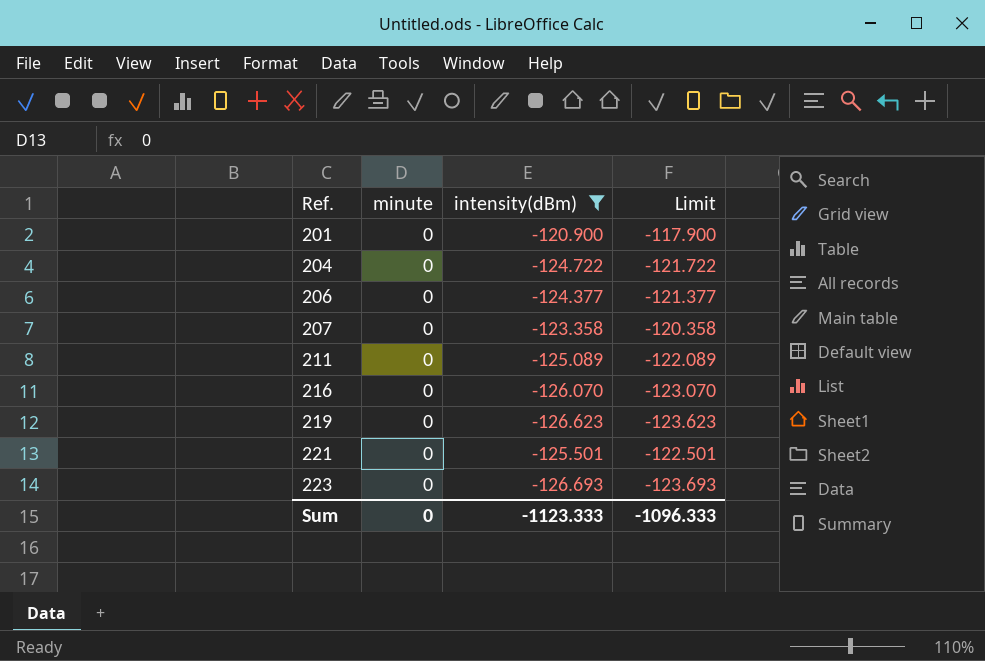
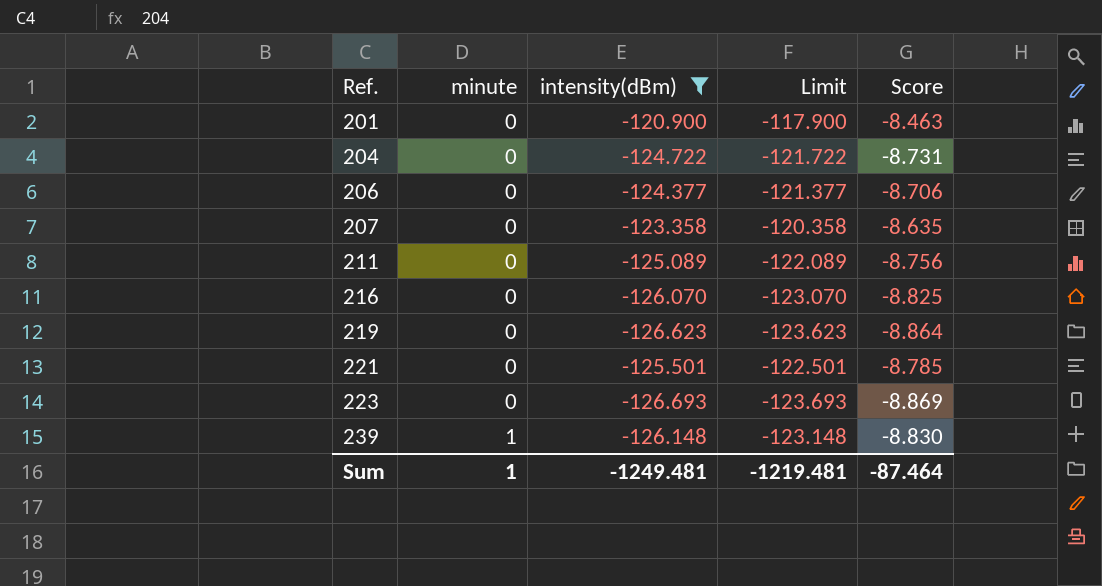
column Score | formula: none -> [intensity(dBm)] * 0.07
row 239: none -> 1 | -126.148 | -123.148 | -8.830
Sum | minute: 0 -> 1
Sum | intensity(dBm): -1123.333 -> -1249.481
Sum | Limit: -1096.333 -> -1219.481

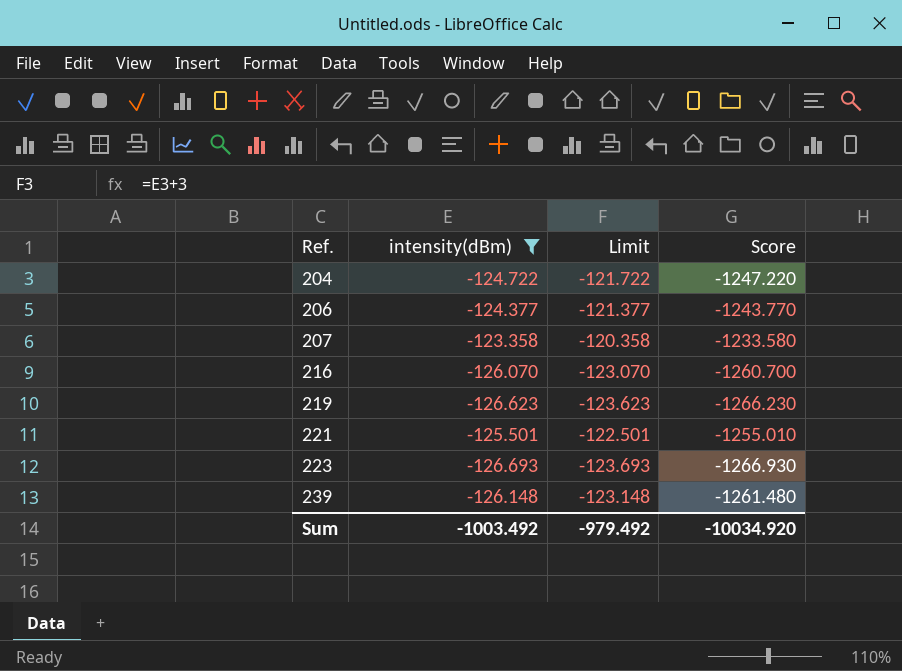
column minute | position: 2 -> none
column Score | formula: [intensity(dBm)] * 0.07 -> [intensity(dBm)] * 10
row 201: 0 | -120.900 | -117.900 | -8.463 -> none
row 211: 0 | -125.089 | -122.089 | -8.756 -> none
Sum | intensity(dBm): -1249.481 -> -1003.492
Sum | Limit: -1219.481 -> -979.492
Sum | Score: -87.464 -> -10034.920

